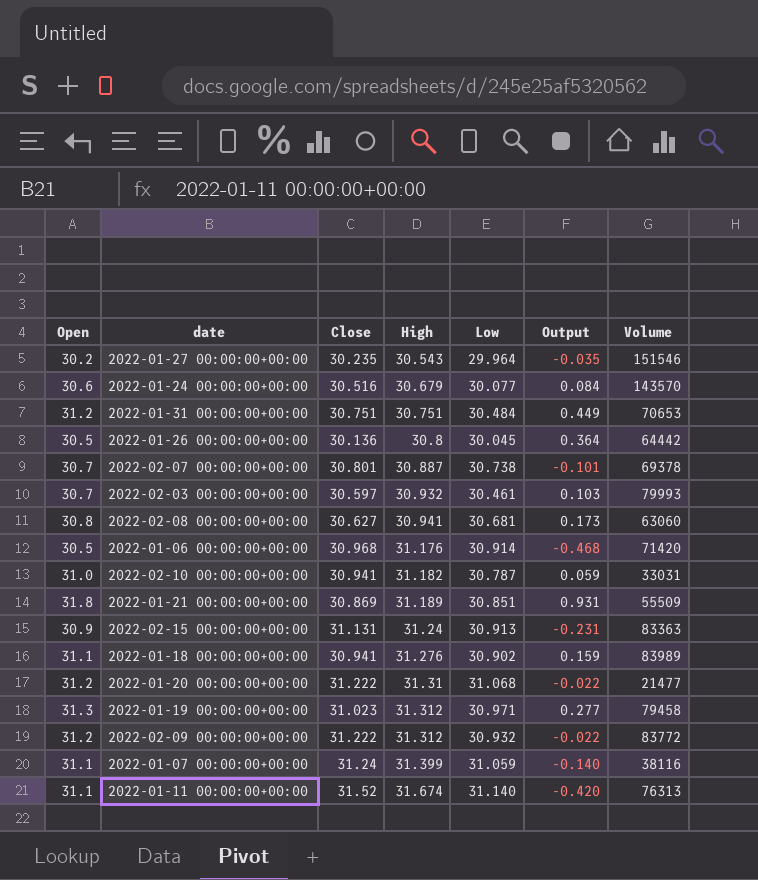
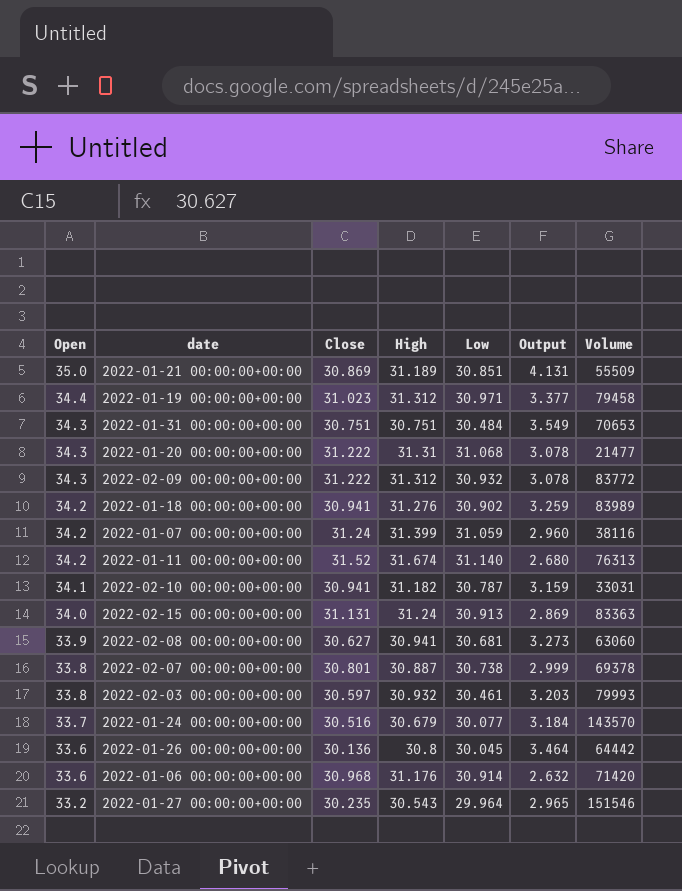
row order: High ascending -> Open descending
2022-01-21 00:00:00+00:00 | Open: 31.8 -> 35.0
2022-01-21 00:00:00+00:00 | Output: 0.931 -> 4.131
2022-01-19 00:00:00+00:00 | Open: 31.3 -> 34.4
2022-01-19 00:00:00+00:00 | Output: 0.277 -> 3.377
2022-01-31 00:00:00+00:00 | Open: 31.2 -> 34.3
2022-01-31 00:00:00+00:00 | Output: 0.449 -> 3.549
2022-01-20 00:00:00+00:00 | Open: 31.2 -> 34.3
2022-01-20 00:00:00+00:00 | Output: -0.022 -> 3.078
2022-02-09 00:00:00+00:00 | Open: 31.2 -> 34.3
2022-02-09 00:00:00+00:00 | Output: -0.022 -> 3.078
2022-01-18 00:00:00+00:00 | Open: 31.1 -> 34.2
2022-01-18 00:00:00+00:00 | Output: 0.159 -> 3.259
2022-01-07 00:00:00+00:00 | Open: 31.1 -> 34.2
2022-01-07 00:00:00+00:00 | Output: -0.140 -> 2.960
2022-01-11 00:00:00+00:00 | Open: 31.1 -> 34.2
2022-01-11 00:00:00+00:00 | Output: -0.420 -> 2.680
2022-02-10 00:00:00+00:00 | Open: 31.0 -> 34.1
2022-02-10 00:00:00+00:00 | Output: 0.059 -> 3.159
2022-02-15 00:00:00+00:00 | Open: 30.9 -> 34.0
2022-02-15 00:00:00+00:00 | Output: -0.231 -> 2.869
2022-02-08 00:00:00+00:00 | Open: 30.8 -> 33.9
2022-02-08 00:00:00+00:00 | Output: 0.173 -> 3.273
2022-02-07 00:00:00+00:00 | Open: 30.7 -> 33.8
2022-02-07 00:00:00+00:00 | Output: -0.101 -> 2.999
2022-02-03 00:00:00+00:00 | Open: 30.7 -> 33.8
2022-02-03 00:00:00+00:00 | Output: 0.103 -> 3.203
2022-01-24 00:00:00+00:00 | Open: 30.6 -> 33.7
2022-01-24 00:00:00+00:00 | Output: 0.084 -> 3.184
2022-01-26 00:00:00+00:00 | Open: 30.5 -> 33.6
2022-01-26 00:00:00+00:00 | Output: 0.364 -> 3.464
2022-01-06 00:00:00+00:00 | Open: 30.5 -> 33.6
2022-01-06 00:00:00+00:00 | Output: -0.468 -> 2.632
2022-01-27 00:00:00+00:00 | Open: 30.2 -> 33.2
2022-01-27 00:00:00+00:00 | Output: -0.035 -> 2.965

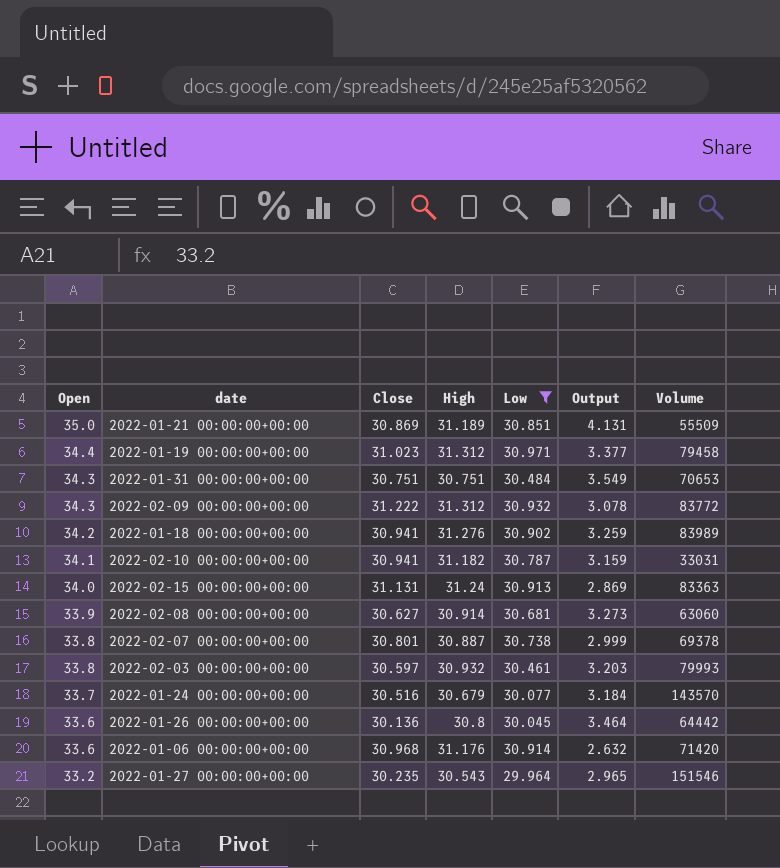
filter: none -> Low <= 30.971
2022-02-08 00:00:00+00:00 | High: 30.941 -> 30.914

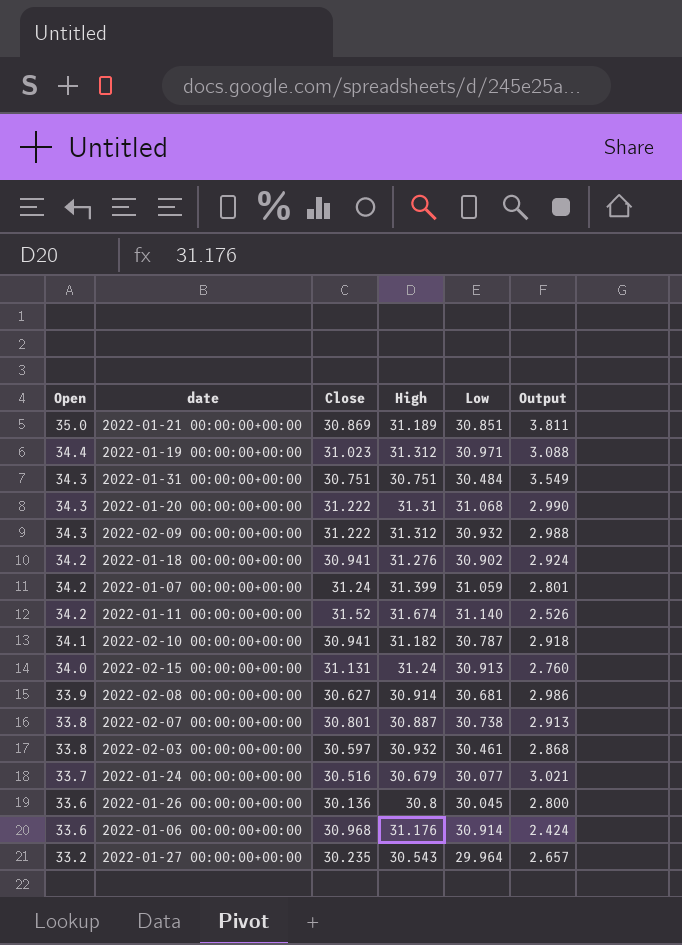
filter: Low <= 30.971 -> none
column Volume | position: 7 -> none
column Output | formula: [Open] - [Close] -> [Open] - [High]

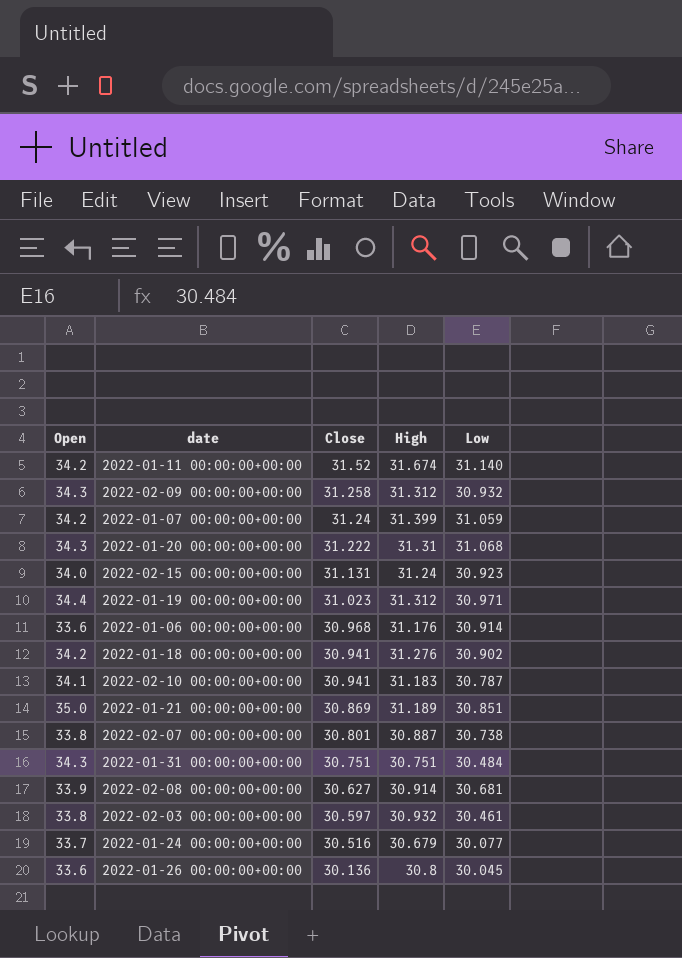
row order: Open descending -> Close descending
column Output | formula: [Open] - [High] -> none
row 2022-01-27 00:00:00+00:00: 33.2 | 30.235 | 30.543 | 29.964 | 2.657 -> none
2022-02-09 00:00:00+00:00 | Close: 31.222 -> 31.258
2022-02-15 00:00:00+00:00 | Low: 30.913 -> 30.923
2022-02-10 00:00:00+00:00 | High: 31.182 -> 31.183

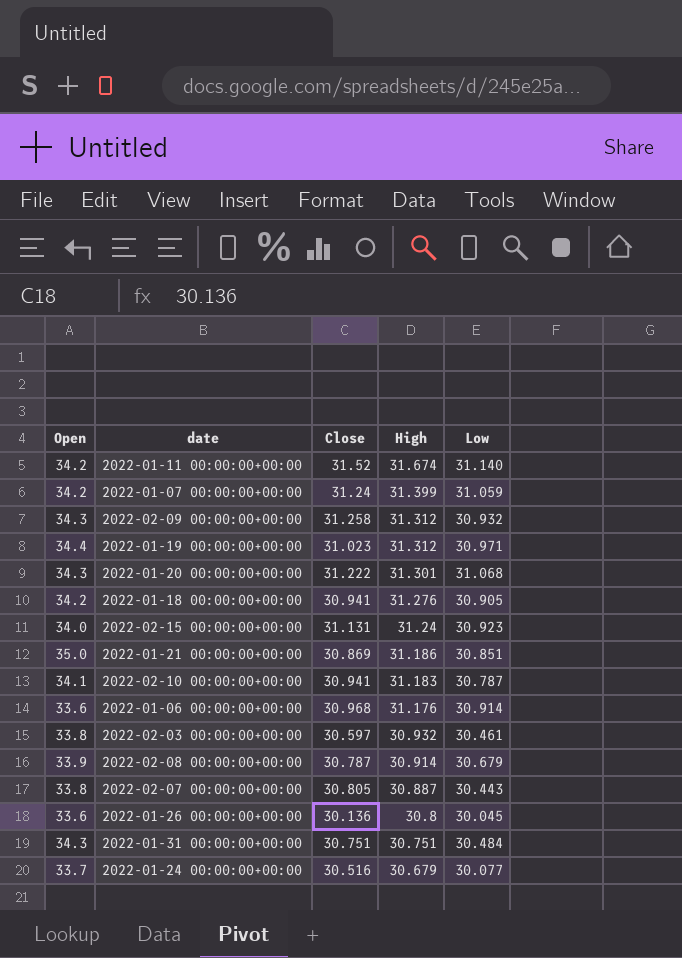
row order: Close descending -> High descending
2022-01-20 00:00:00+00:00 | High: 31.31 -> 31.301
2022-01-18 00:00:00+00:00 | Low: 30.902 -> 30.905
2022-01-21 00:00:00+00:00 | High: 31.189 -> 31.186
2022-02-08 00:00:00+00:00 | Close: 30.627 -> 30.787
2022-02-08 00:00:00+00:00 | Low: 30.681 -> 30.679
2022-02-07 00:00:00+00:00 | Close: 30.801 -> 30.805
2022-02-07 00:00:00+00:00 | Low: 30.738 -> 30.443

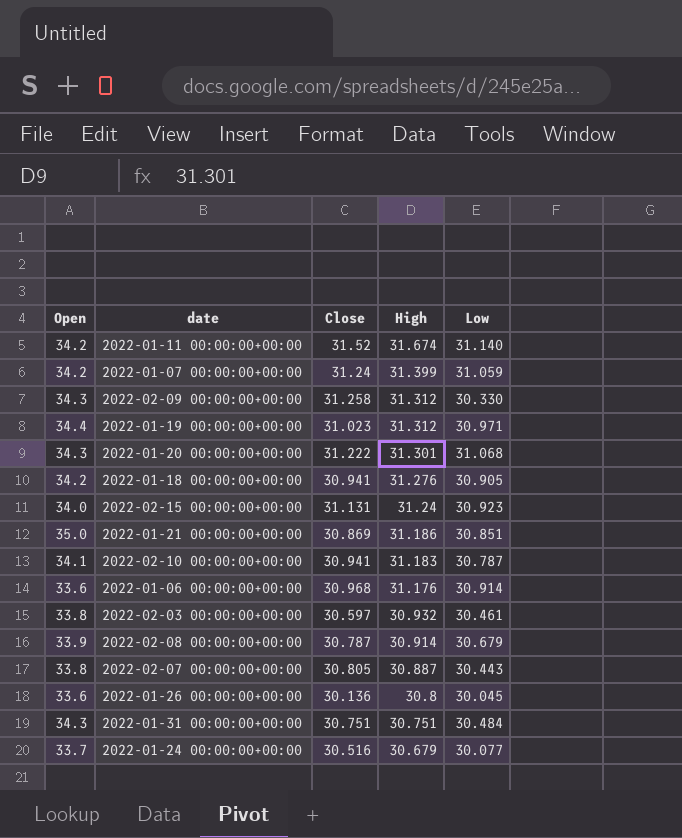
2022-02-09 00:00:00+00:00 | Low: 30.932 -> 30.330

